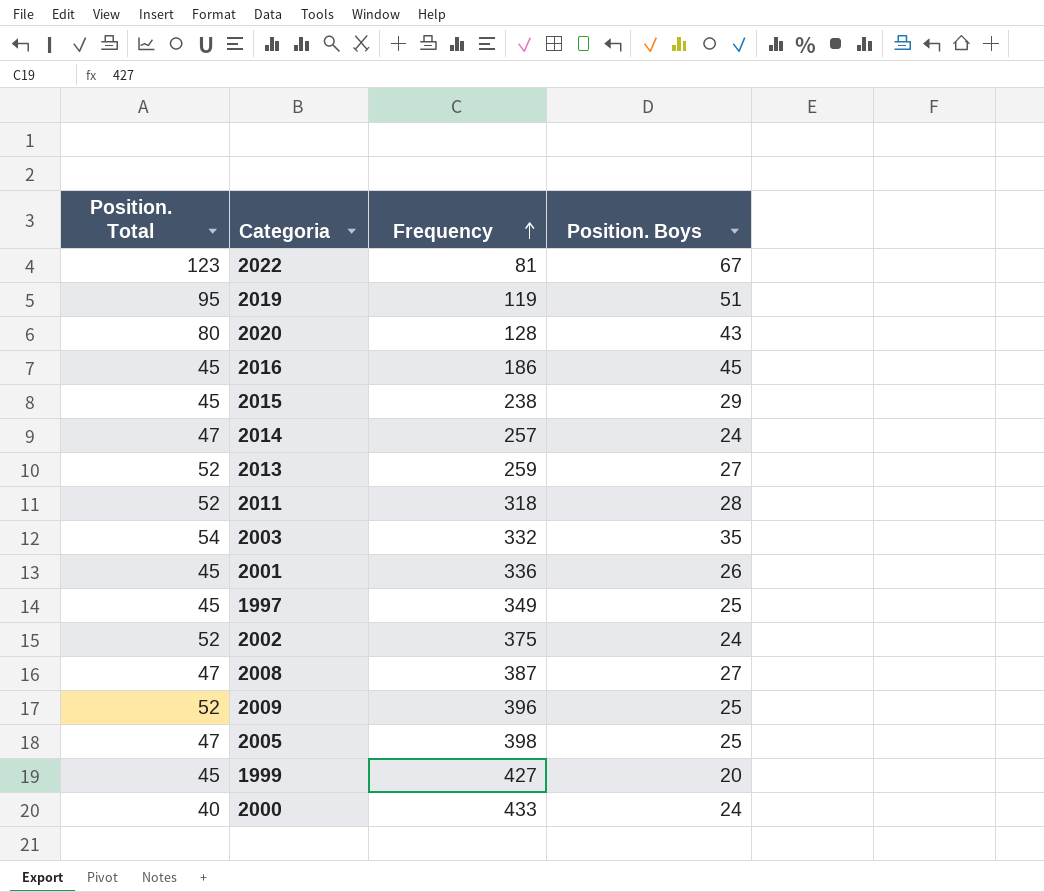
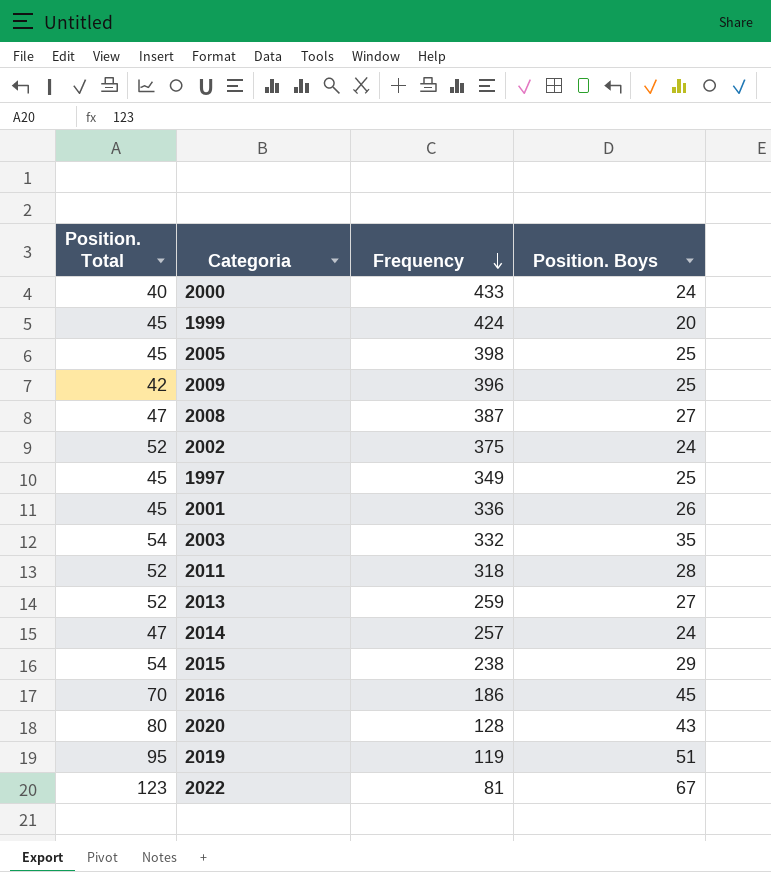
row order: Frequency ascending -> Frequency descending
1999 | Frequency: 427 -> 424
2005 | Position. Total: 47 -> 45
2009 | Position. Total: 52 -> 42
2015 | Position. Total: 45 -> 54
2016 | Position. Total: 45 -> 70

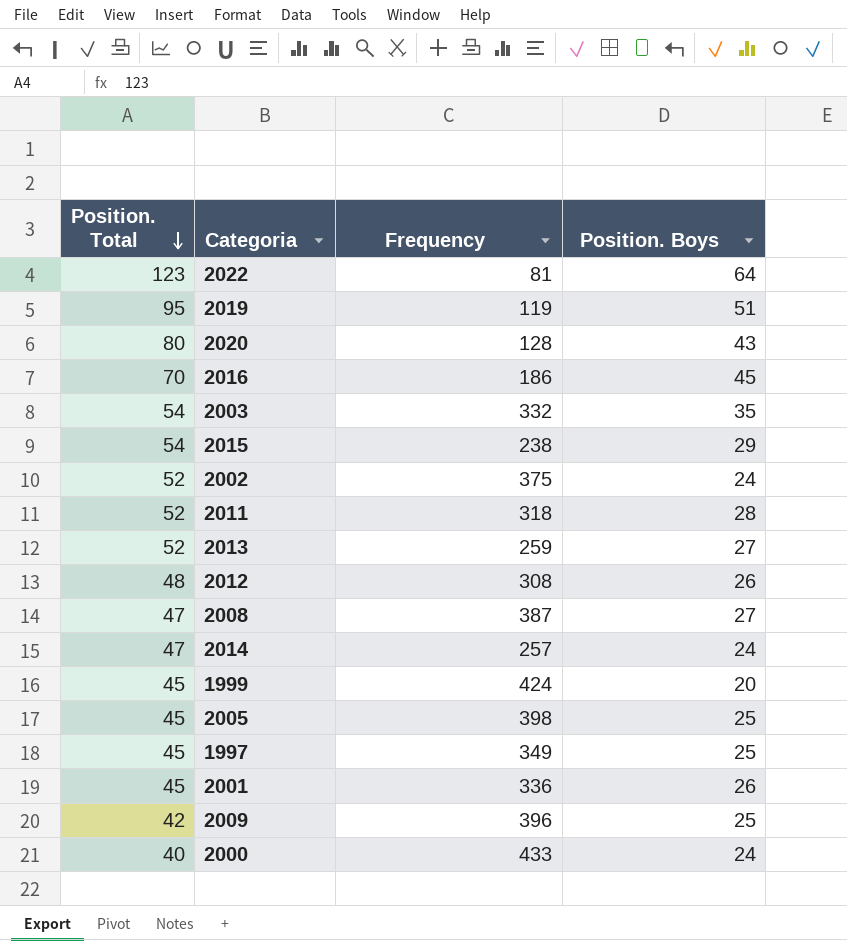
row order: Frequency descending -> Position. Total descending
2022 | Position. Boys: 67 -> 64
row 2012: none -> 48 | 308 | 26

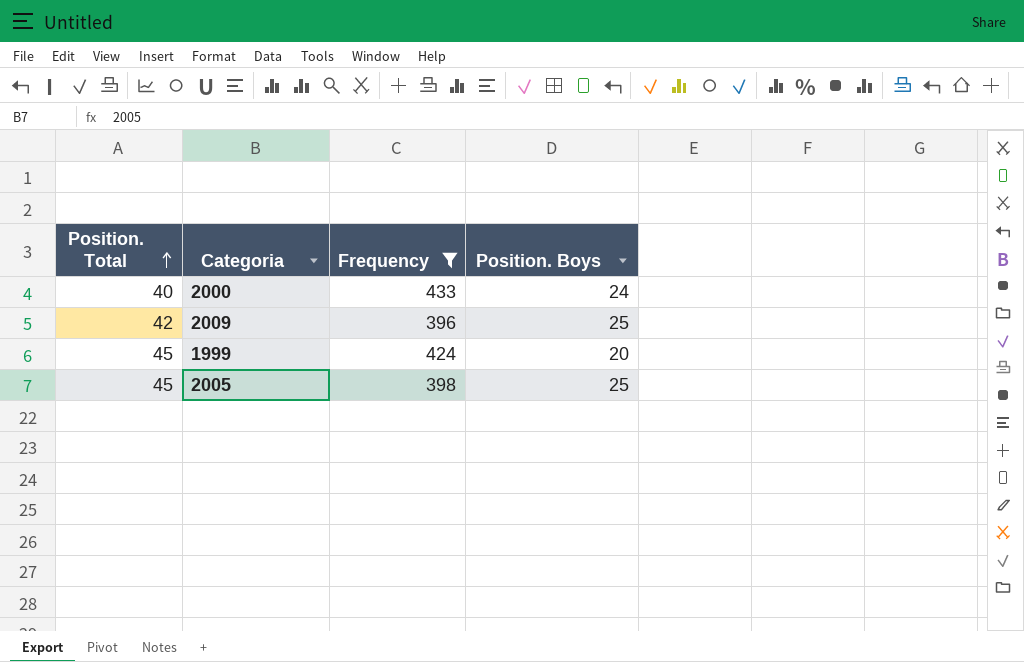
filter: none -> Frequency >= 396
row order: Position. Total descending -> Position. Total ascending

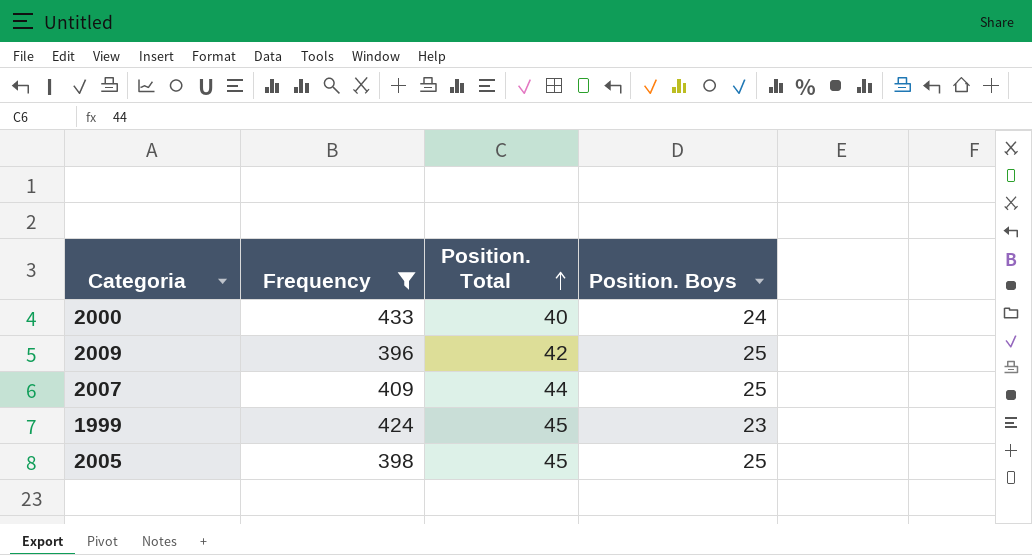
column Position. Total | position: 1 -> 3
row 2007: none -> 409 | 44 | 25
1999 | Position. Boys: 20 -> 23

